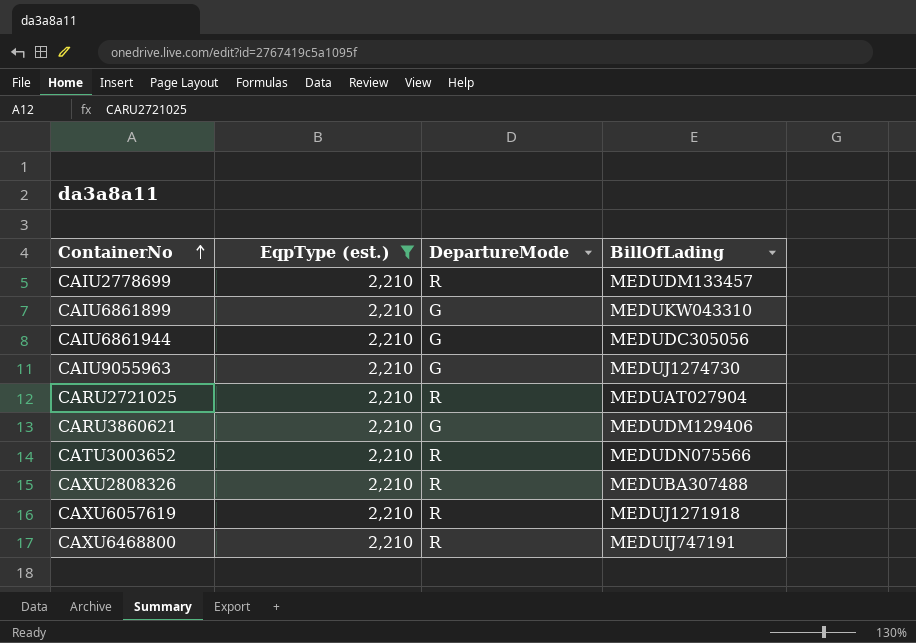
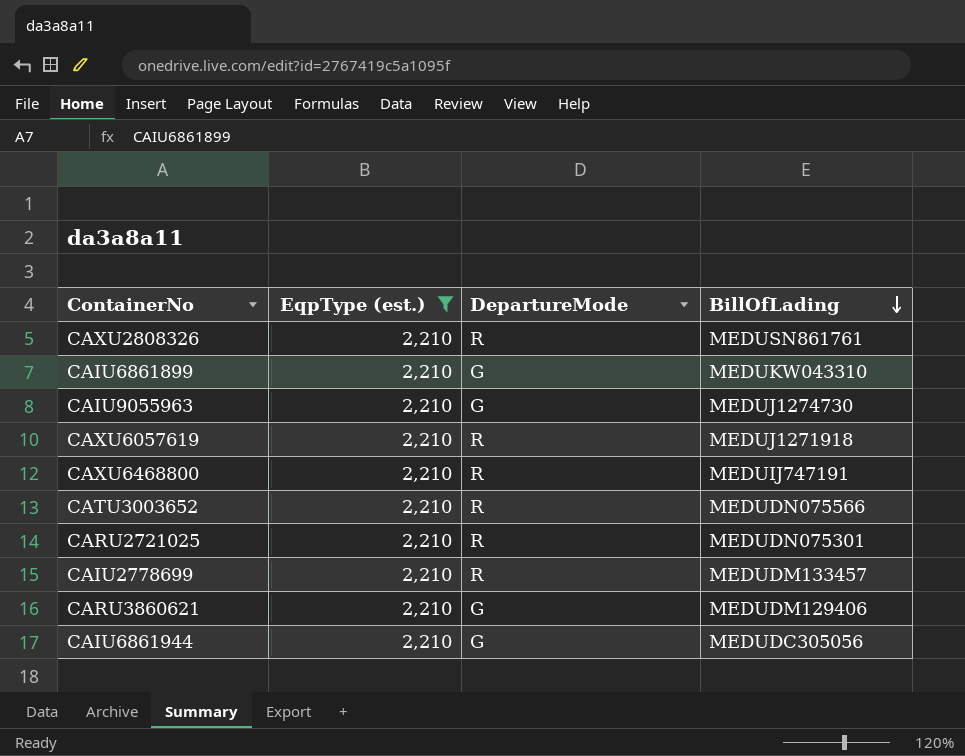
row order: ContainerNo ascending -> BillOfLading descending
CAXU2808326 | BillOfLading: MEDUBA307488 -> MEDUSN861761
CARU2721025 | BillOfLading: MEDUAT027904 -> MEDUDN075301

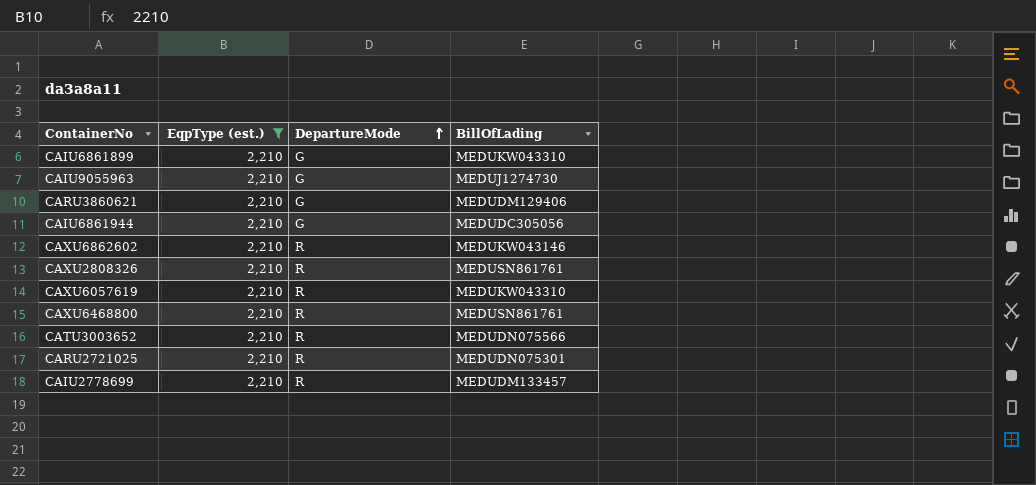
row order: BillOfLading descending -> DepartureMode ascending
row CAXU6862602: none -> 2,210 | R | MEDUKW043146
CAXU6057619 | BillOfLading: MEDUJ1271918 -> MEDUKW043310
CAXU6468800 | BillOfLading: MEDUIJ747191 -> MEDUSN861761

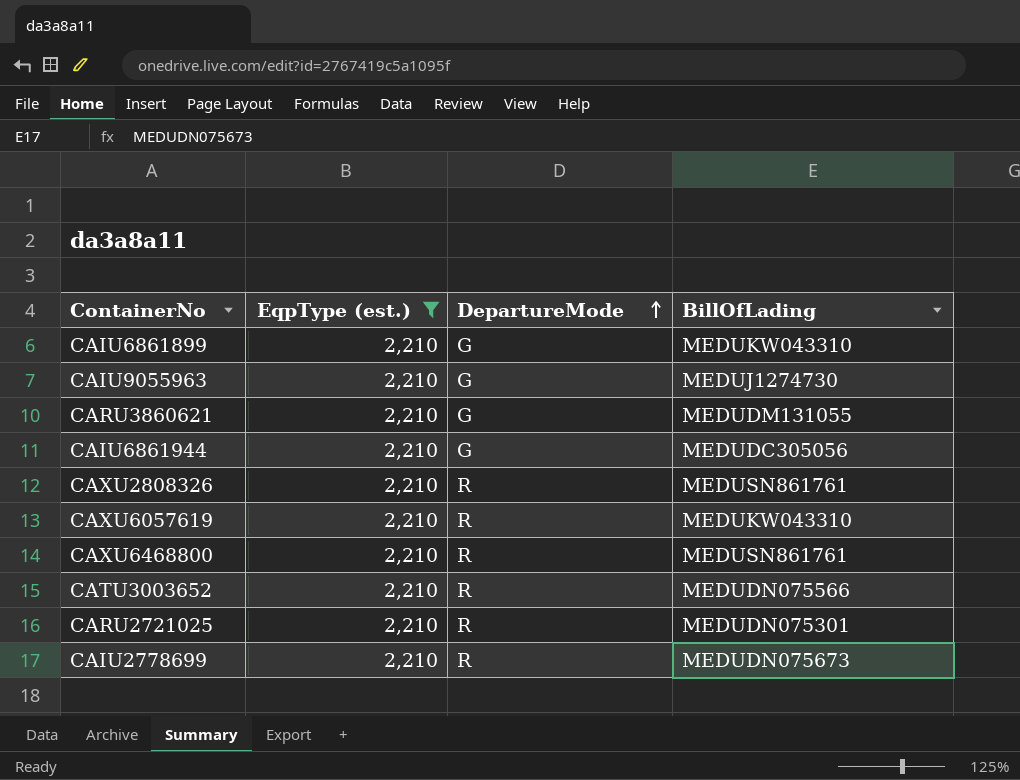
row CAXU6862602: 2,210 | R | MEDUKW043146 -> none
CARU3860621 | BillOfLading: MEDUDM129406 -> MEDUDM131055
CAIU2778699 | BillOfLading: MEDUDM133457 -> MEDUDN075673

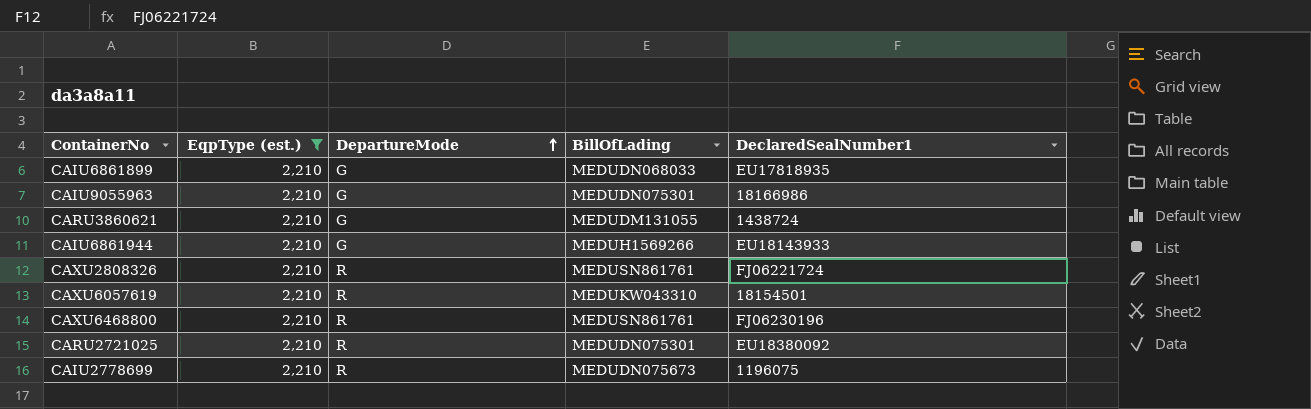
column DeclaredSealNumber1 | position: none -> 5
row CATU3003652: 2,210 | R | MEDUDN075566 -> none
CAIU6861899 | BillOfLading: MEDUKW043310 -> MEDUDN068033
CAIU9055963 | BillOfLading: MEDUJ1274730 -> MEDUDN075301
CAIU6861944 | BillOfLading: MEDUDC305056 -> MEDUH1569266

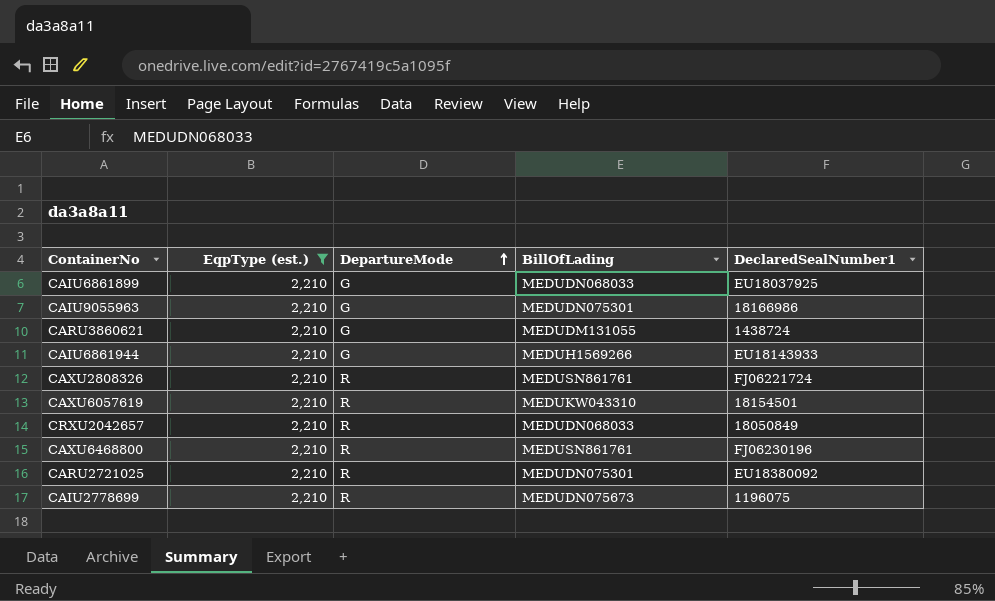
CAIU6861899 | DeclaredSealNumber1: EU17818935 -> EU18037925
row CRXU2042657: none -> 2,210 | R | MEDUDN068033 | 18050849

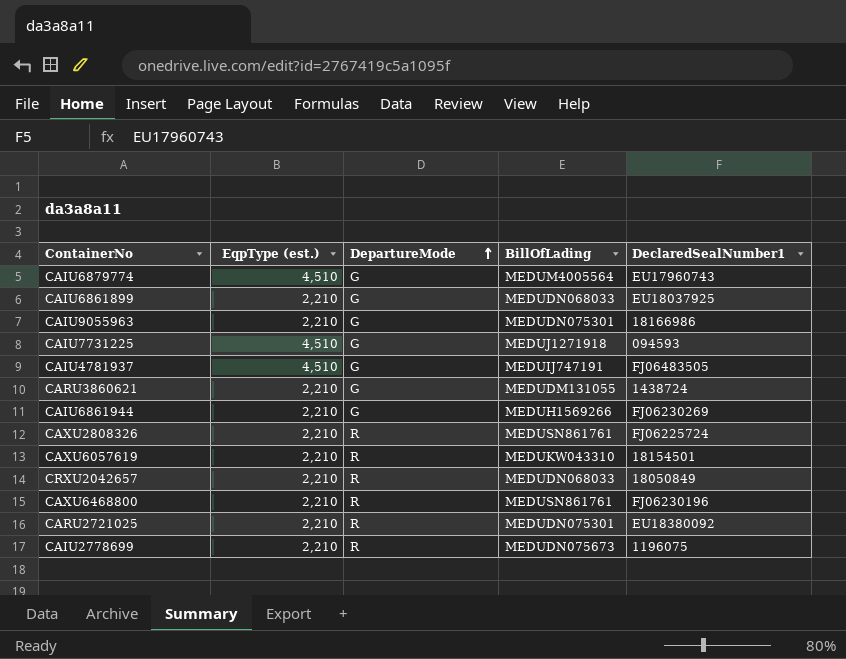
filter: EqpType (est.) = 2,210 -> none
CAIU6861944 | DeclaredSealNumber1: EU18143933 -> FJ06230269
CAXU2808326 | DeclaredSealNumber1: FJ06221724 -> FJ06225724

